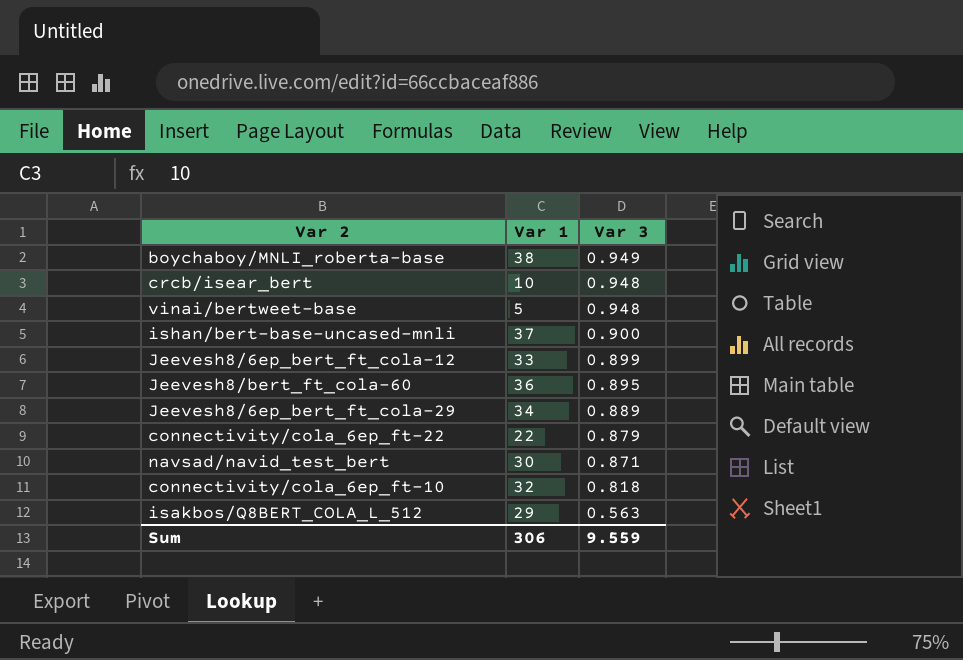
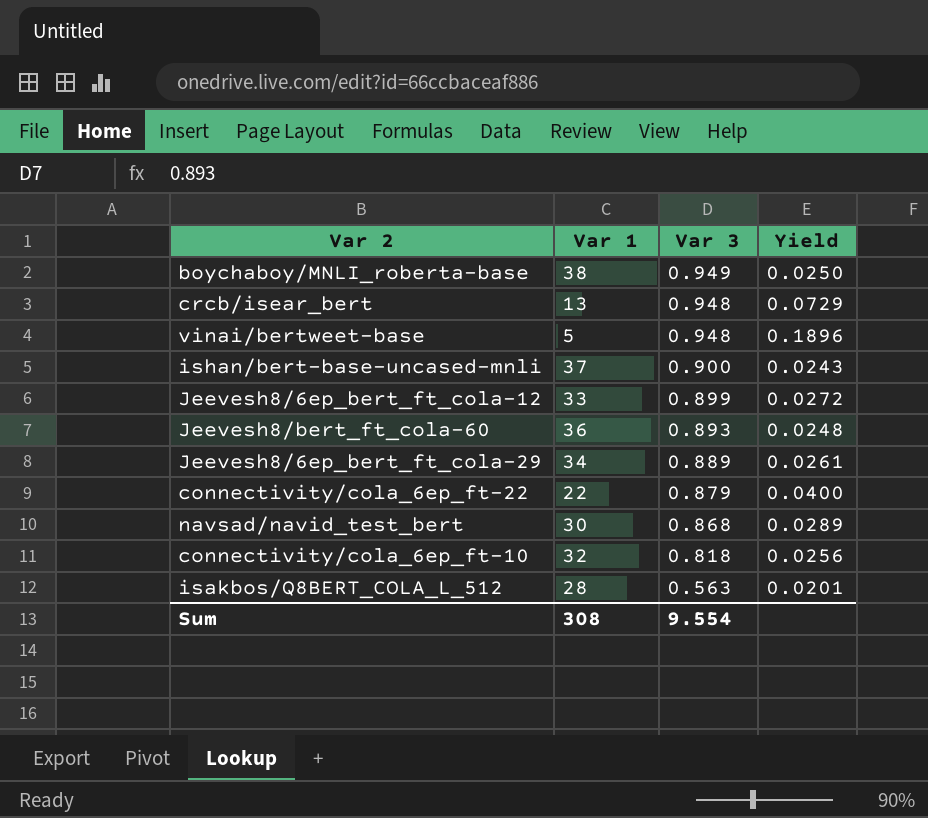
column Yield | formula: none -> [Var 3] / [Var 1]
crcb/isear_bert | Var 1: 10 -> 13
Jeevesh8/bert_ft_cola-60 | Var 3: 0.895 -> 0.893
navsad/navid_test_bert | Var 3: 0.871 -> 0.868
isakbos/Q8BERT_COLA_L_512 | Var 1: 29 -> 28
Sum | Var 1: 306 -> 308
Sum | Var 3: 9.559 -> 9.554

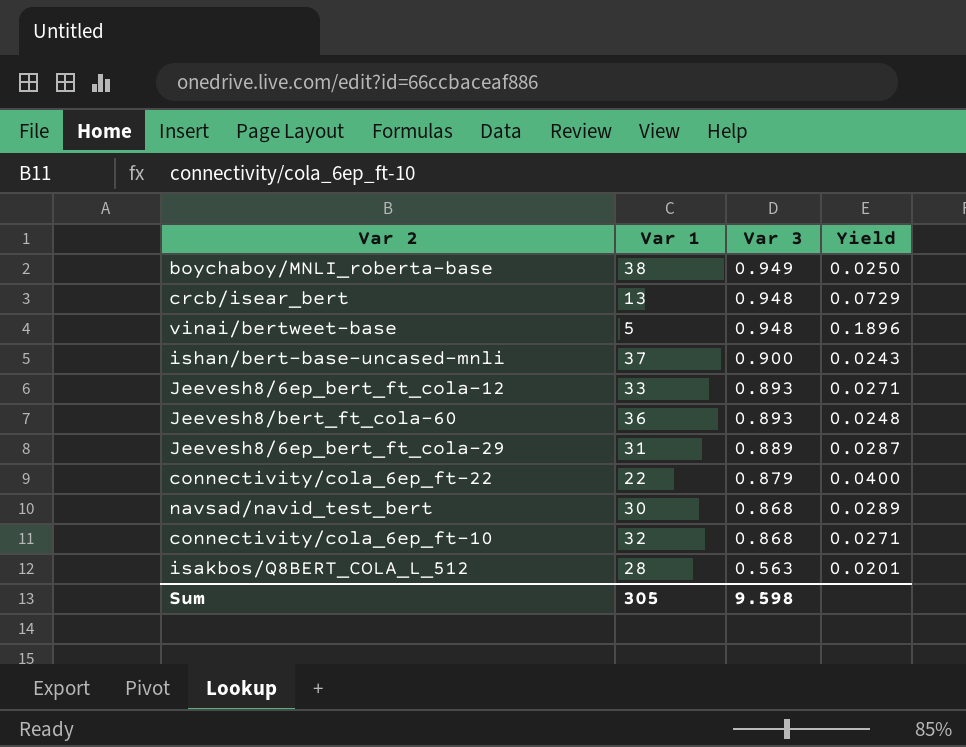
Jeevesh8/6ep_bert_ft_cola-12 | Var 3: 0.899 -> 0.893
Jeevesh8/6ep_bert_ft_cola-12 | Yield: 0.0272 -> 0.0271
Jeevesh8/6ep_bert_ft_cola-29 | Var 1: 34 -> 31
Jeevesh8/6ep_bert_ft_cola-29 | Yield: 0.0261 -> 0.0287
connectivity/cola_6ep_ft-10 | Var 3: 0.818 -> 0.868
connectivity/cola_6ep_ft-10 | Yield: 0.0256 -> 0.0271
Sum | Var 1: 308 -> 305
Sum | Var 3: 9.554 -> 9.598

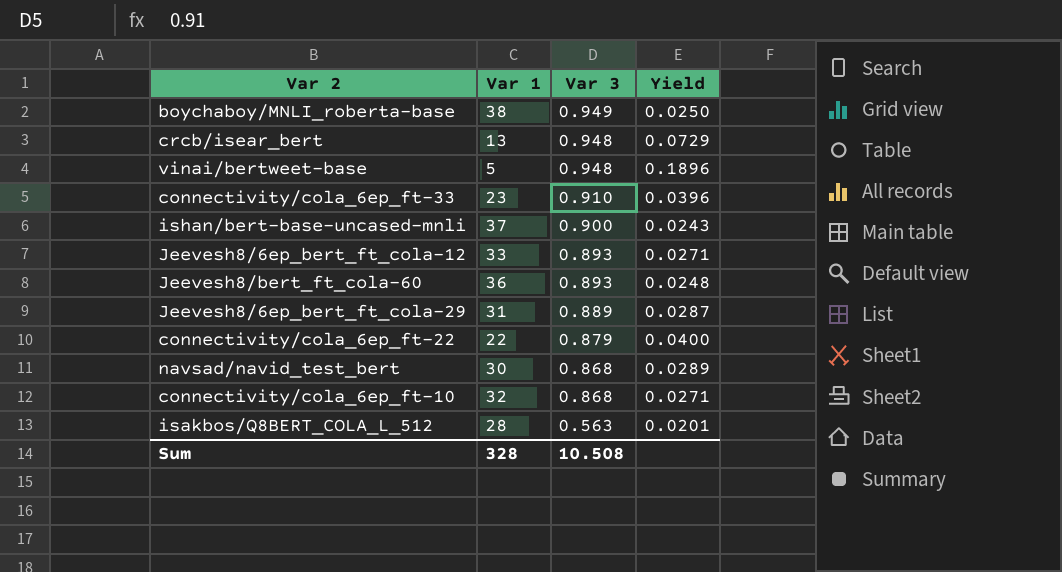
row connectivity/cola_6ep_ft-33: none -> 23 | 0.910 | 0.0396
Sum | Var 1: 305 -> 328
Sum | Var 3: 9.598 -> 10.508

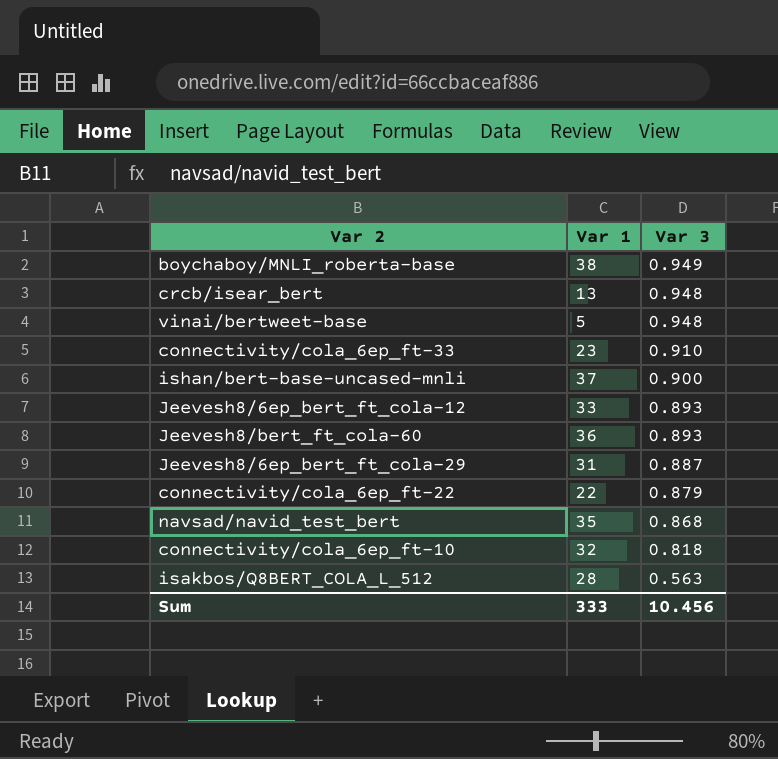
column Yield | formula: [Var 3] / [Var 1] -> none
Jeevesh8/6ep_bert_ft_cola-29 | Var 3: 0.889 -> 0.887
navsad/navid_test_bert | Var 1: 30 -> 35
connectivity/cola_6ep_ft-10 | Var 3: 0.868 -> 0.818
Sum | Var 1: 328 -> 333
Sum | Var 3: 10.508 -> 10.456

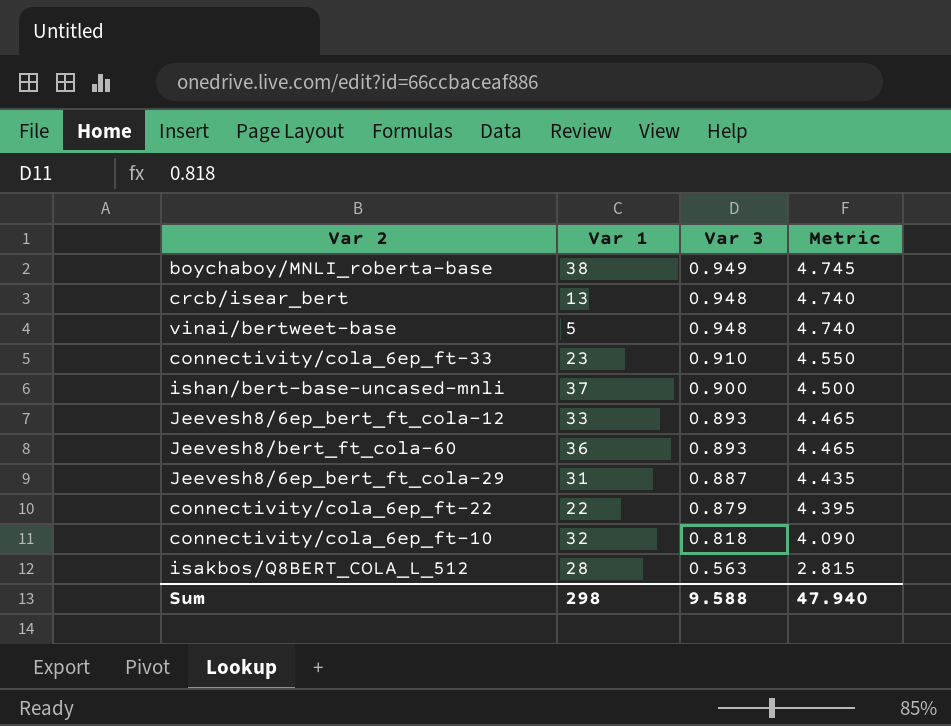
column Metric | formula: none -> [Var 3] * 5
row navsad/navid_test_bert: 35 | 0.868 -> none
Sum | Var 1: 333 -> 298
Sum | Var 3: 10.456 -> 9.588

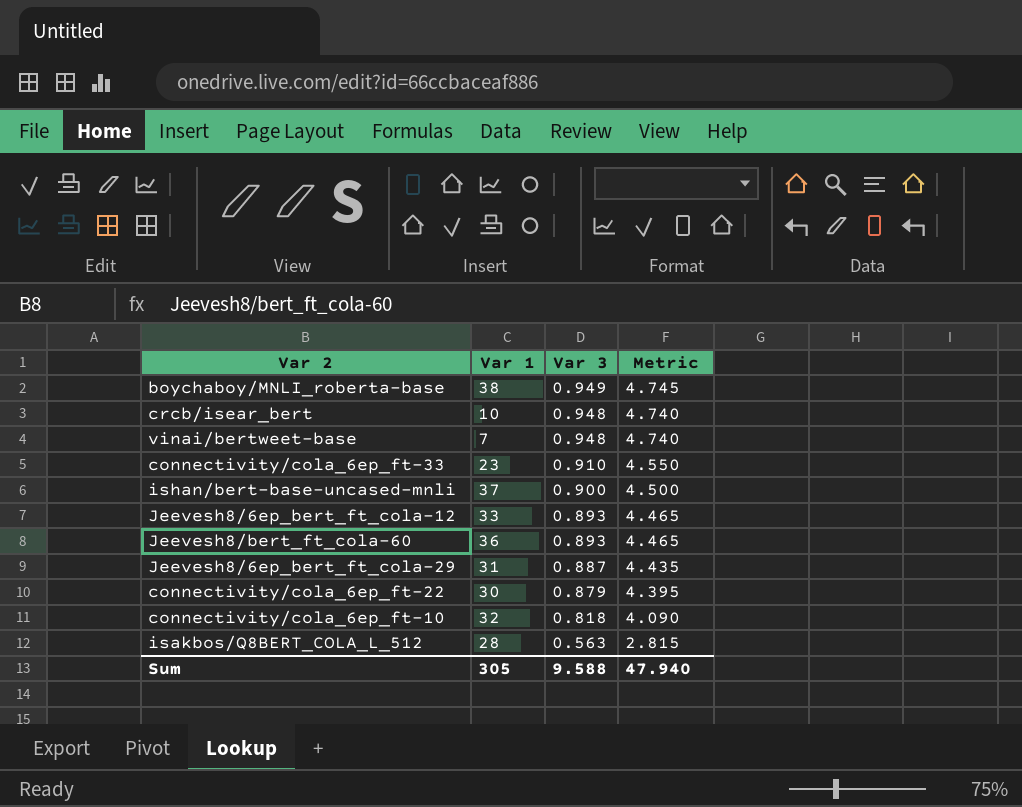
crcb/isear_bert | Var 1: 13 -> 10
vinai/bertweet-base | Var 1: 5 -> 7
connectivity/cola_6ep_ft-22 | Var 1: 22 -> 30
Sum | Var 1: 298 -> 305

